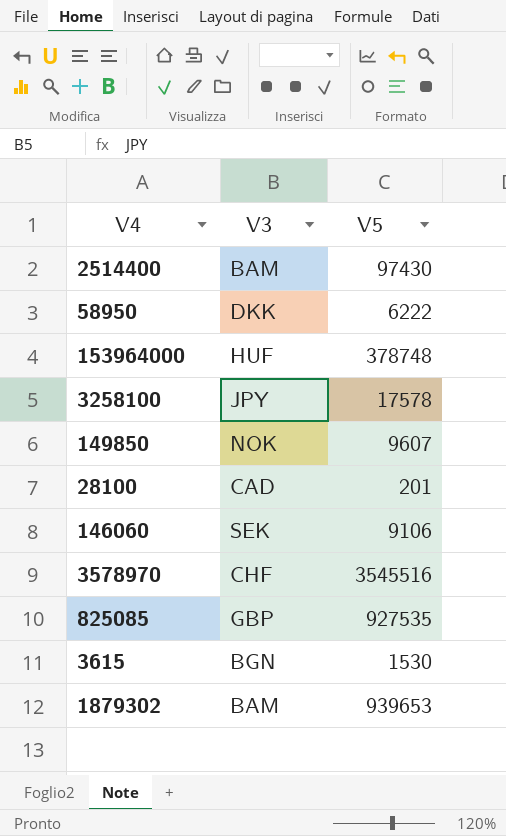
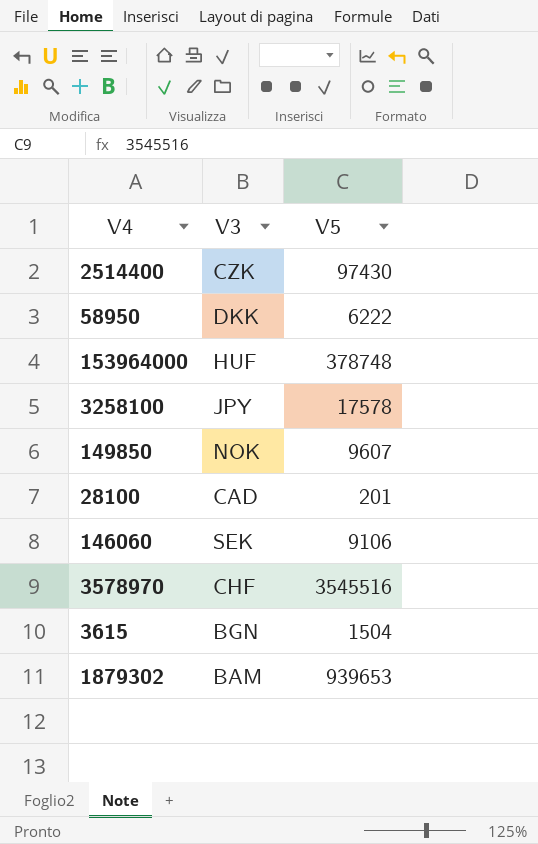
row 825085: GBP | 927535 -> none
2514400 | V3: BAM -> CZK
3615 | V5: 1530 -> 1504

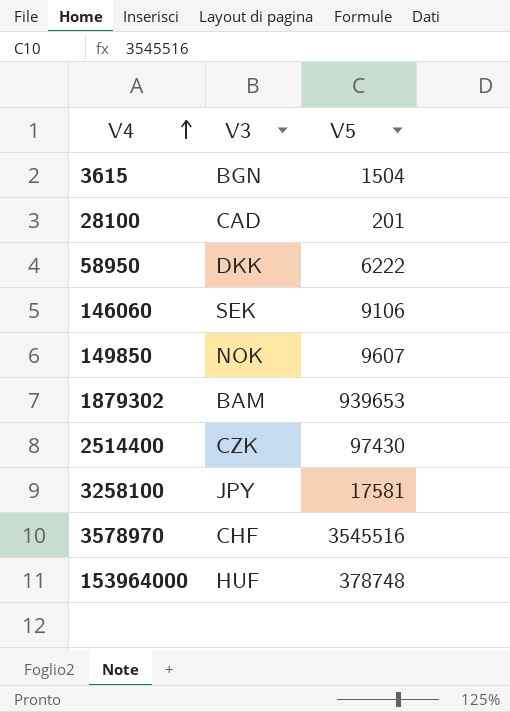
row order: none -> V4 ascending
3258100 | V5: 17578 -> 17581

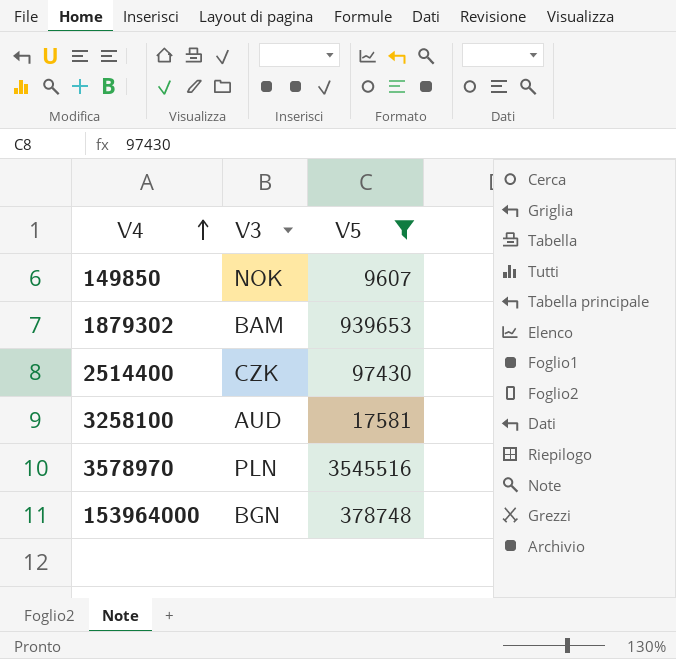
filter: none -> V5 >= 9607
3258100 | V3: JPY -> AUD
3578970 | V3: CHF -> PLN
153964000 | V3: HUF -> BGN

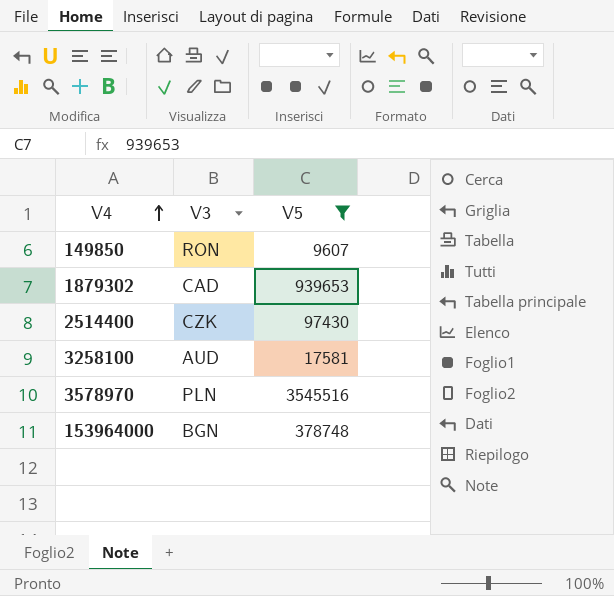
149850 | V3: NOK -> RON
1879302 | V3: BAM -> CAD

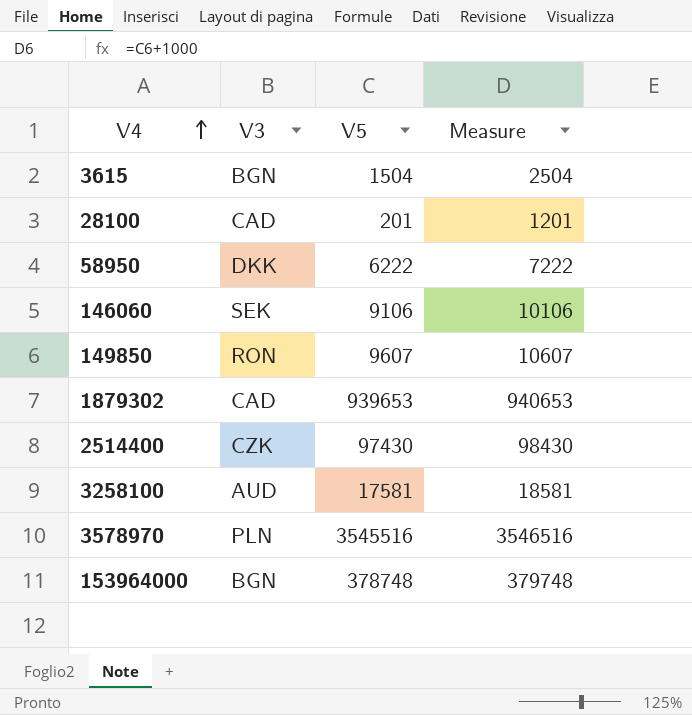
filter: V5 >= 9607 -> none
column Measure | formula: none -> [V5] + 1000

